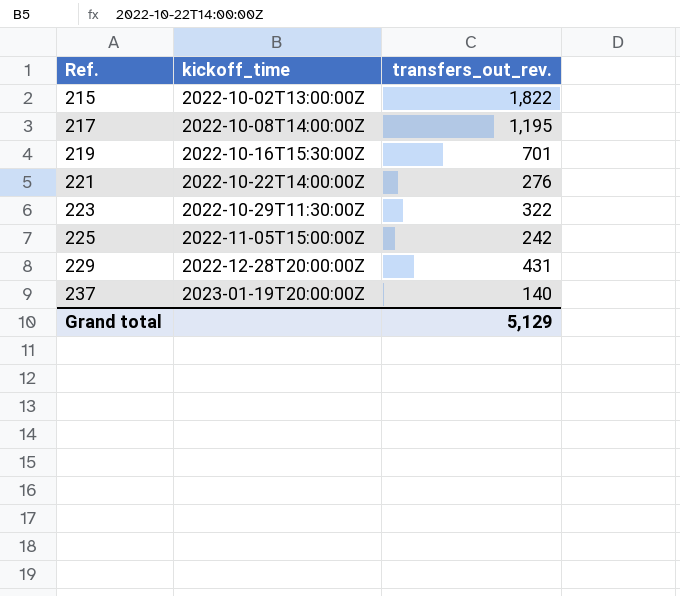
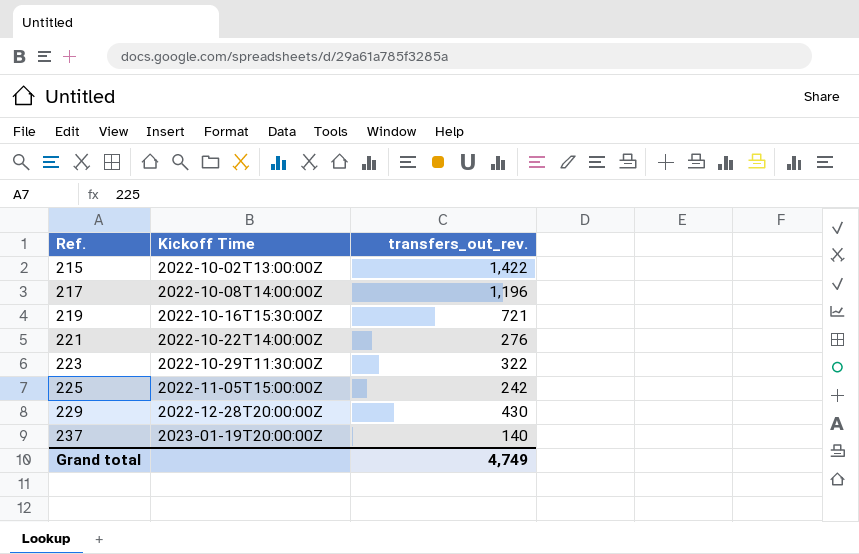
column name: kickoff_time -> Kickoff Time
215 | transfers_out_rev.: 1,822 -> 1,422
217 | transfers_out_rev.: 1,195 -> 1,196
219 | transfers_out_rev.: 701 -> 721
229 | transfers_out_rev.: 431 -> 430
Grand total | transfers_out_rev.: 5,129 -> 4,749

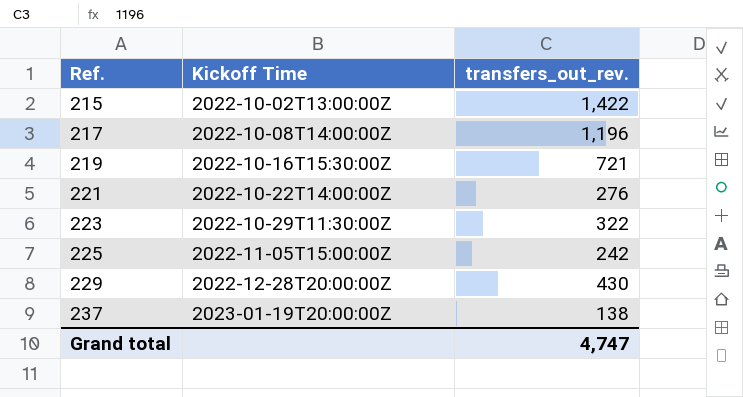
237 | transfers_out_rev.: 140 -> 138
Grand total | transfers_out_rev.: 4,749 -> 4,747

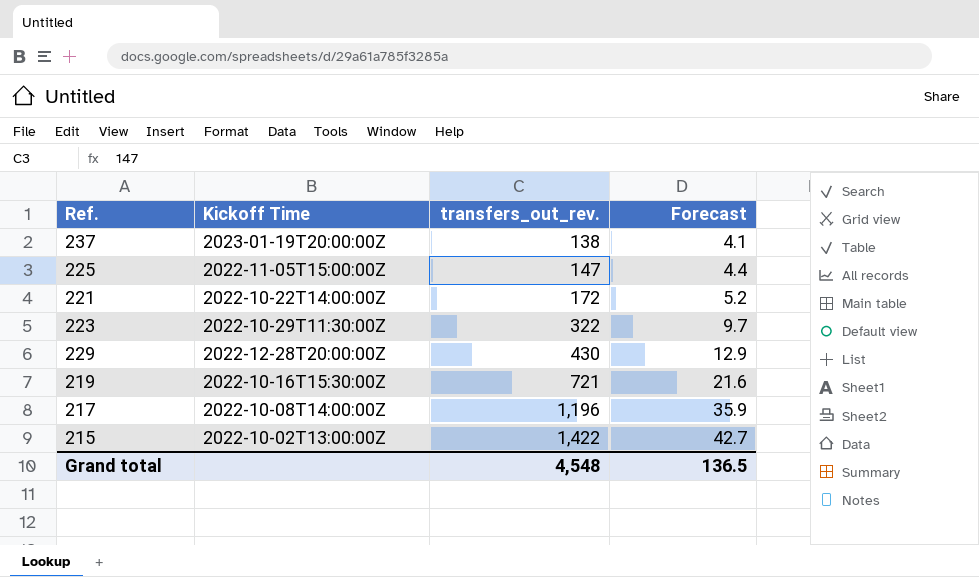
row order: Ref. ascending -> transfers_out_rev. ascending
column Forecast | formula: none -> [transfers_out_rev.] * 0.03
225 | transfers_out_rev.: 242 -> 147
221 | transfers_out_rev.: 276 -> 172
Grand total | transfers_out_rev.: 4,747 -> 4,548

